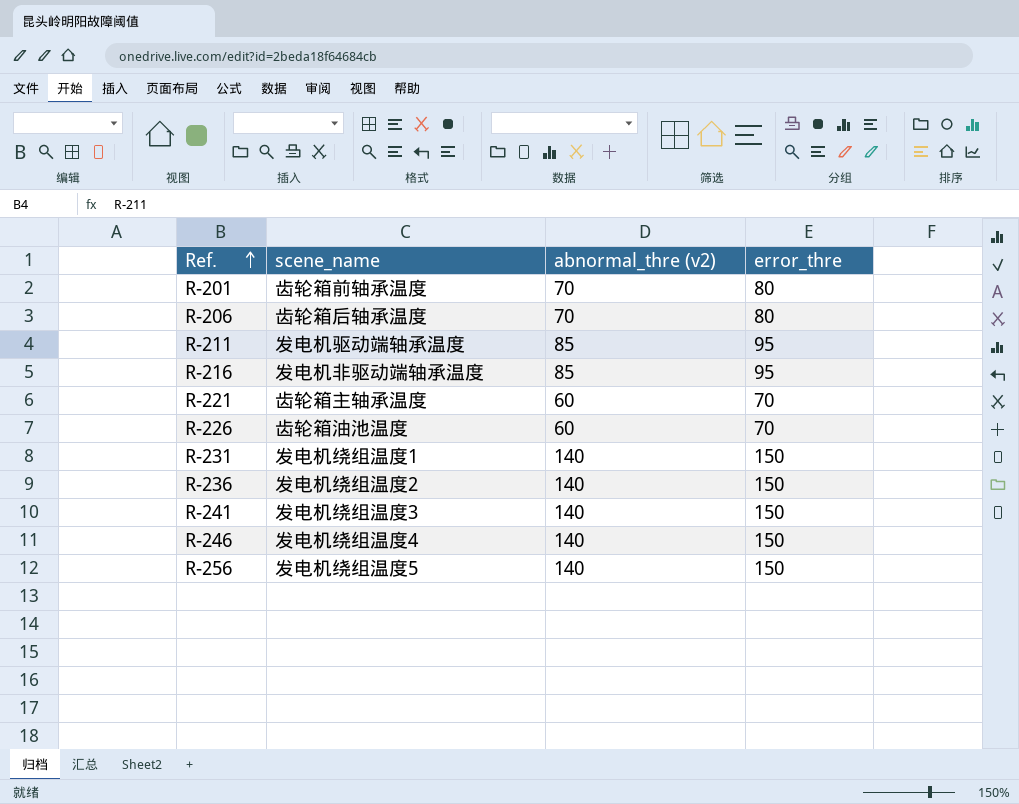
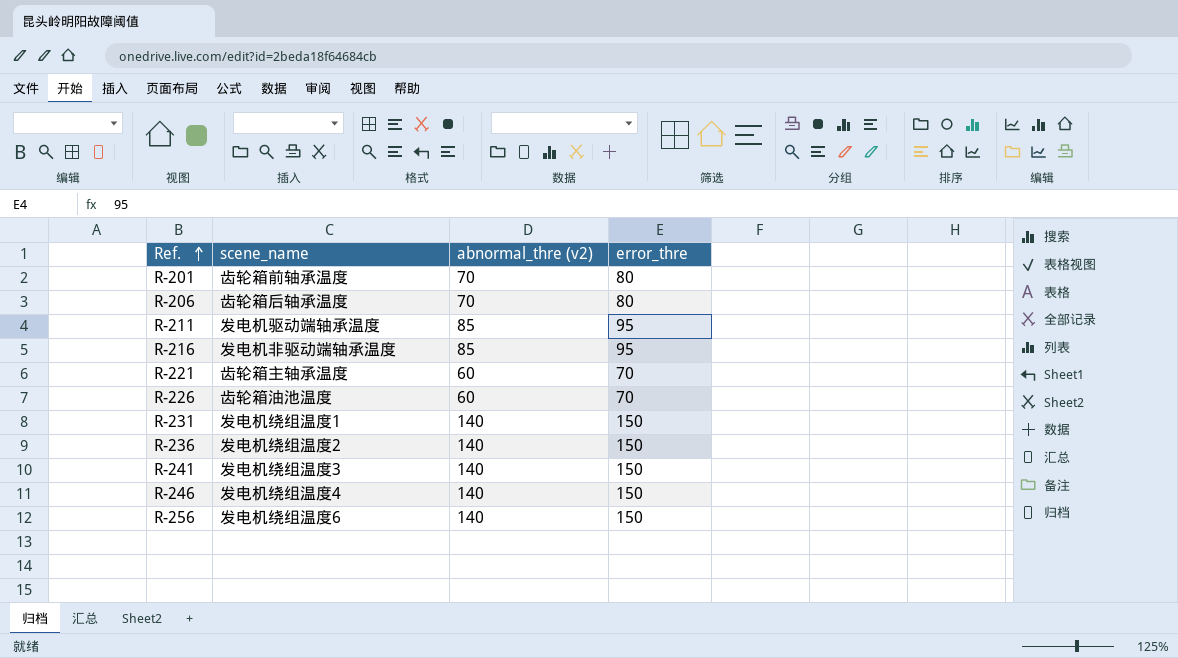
R-256 | scene_name: 发电机绕组温度5 -> 发电机绕组温度6

